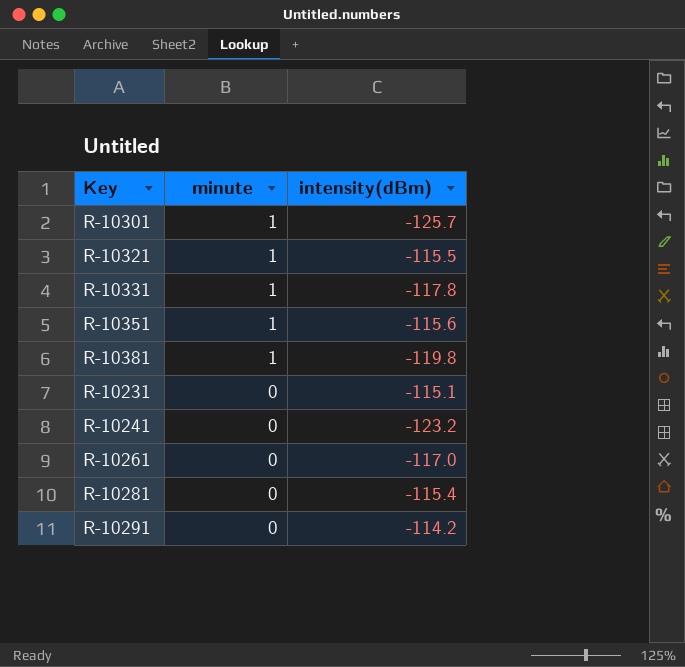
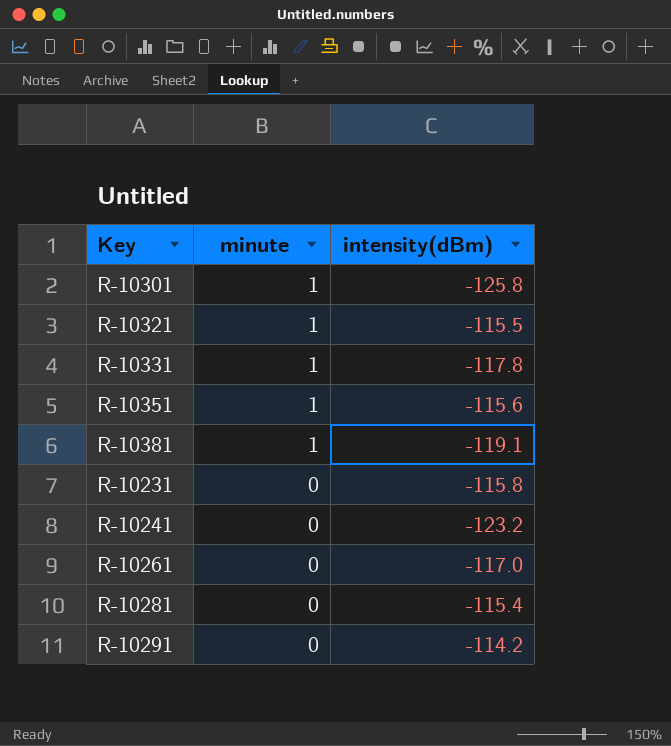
R-10301 | intensity(dBm): -125.7 -> -125.8
R-10381 | intensity(dBm): -119.8 -> -119.1
R-10231 | intensity(dBm): -115.1 -> -115.8

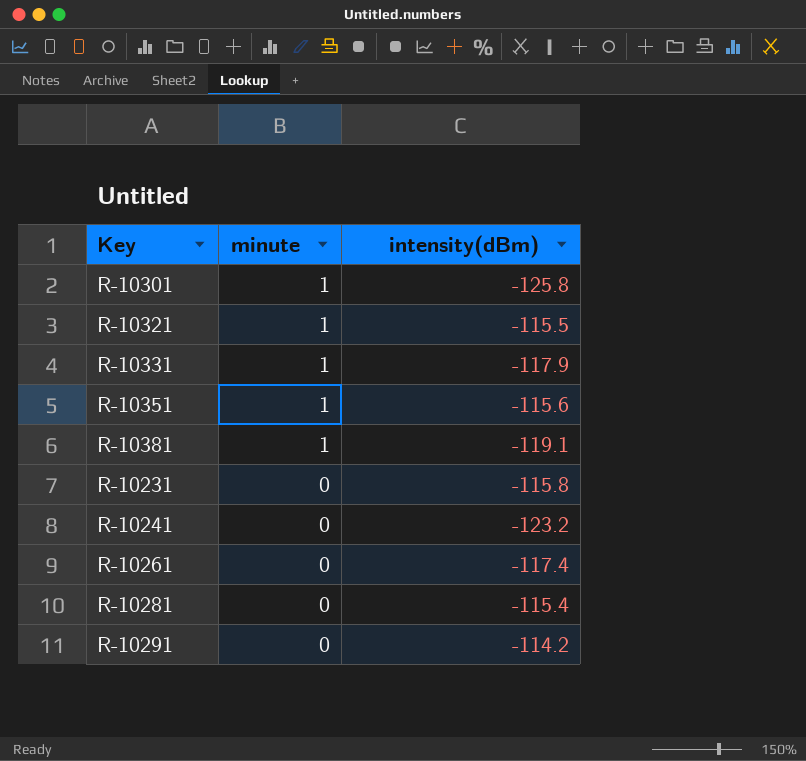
R-10331 | intensity(dBm): -117.8 -> -117.9
R-10261 | intensity(dBm): -117.0 -> -117.4

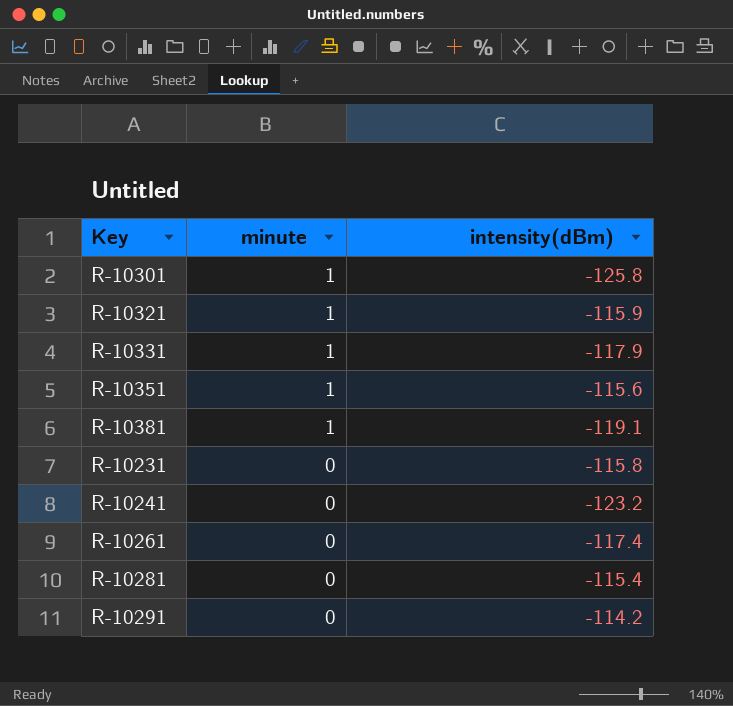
R-10321 | intensity(dBm): -115.5 -> -115.9

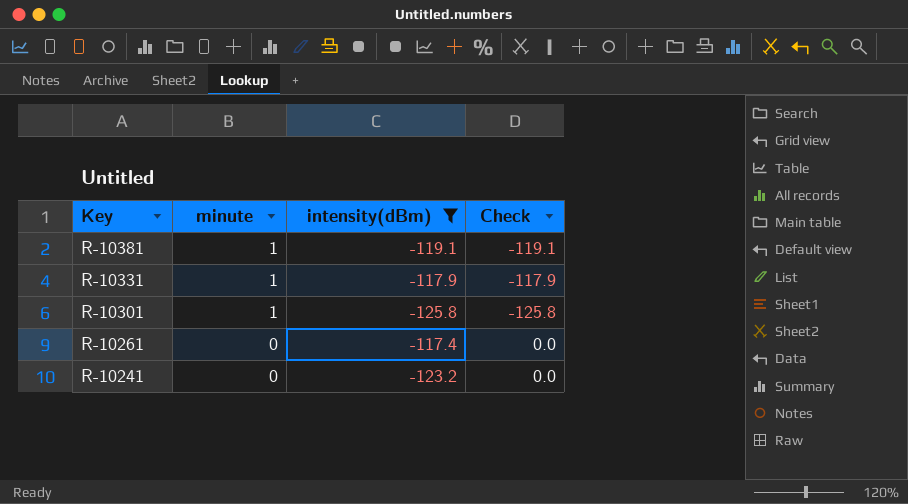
filter: none -> intensity(dBm) <= -117.4
row order: minute descending -> Key descending
column Check | formula: none -> [minute] * [intensity(dBm)]

